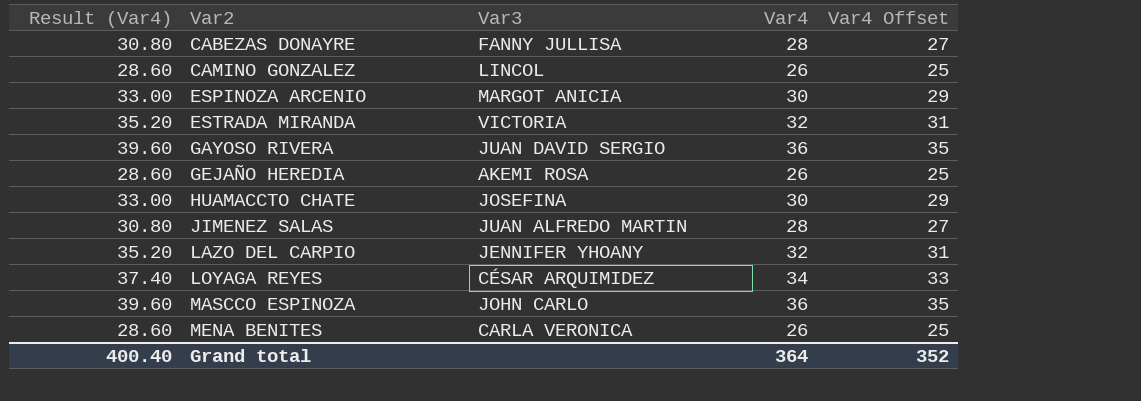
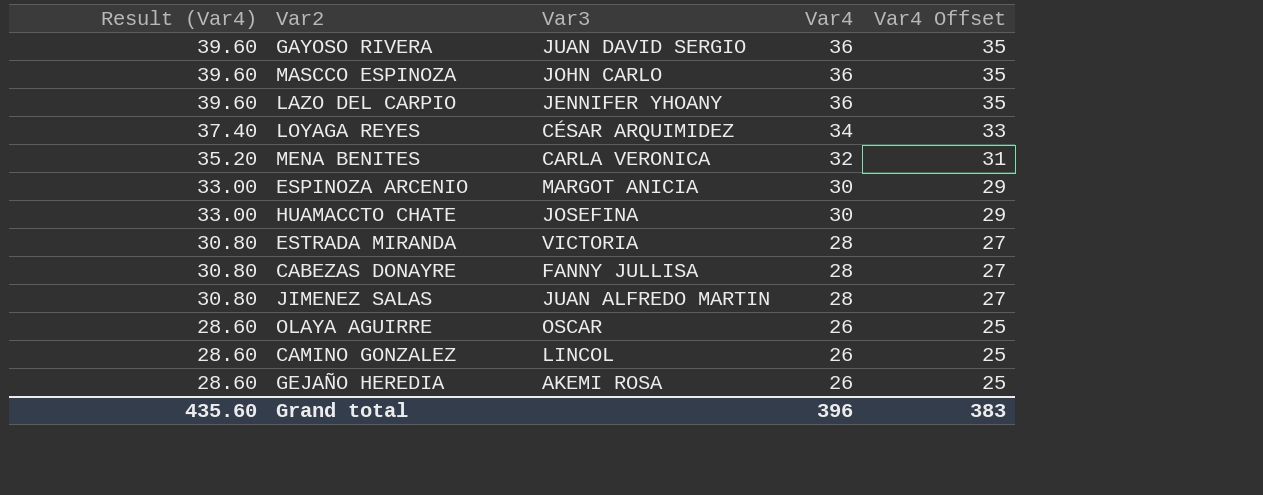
row order: Var2 ascending -> Result (Var4) descending
LAZO DEL CARPIO | Result (Var4): 35.20 -> 39.60
LAZO DEL CARPIO | Var4: 32 -> 36
LAZO DEL CARPIO | Var4 Offset: 31 -> 35
MENA BENITES | Result (Var4): 28.60 -> 35.20
MENA BENITES | Var4: 26 -> 32
MENA BENITES | Var4 Offset: 25 -> 31
ESTRADA MIRANDA | Result (Var4): 35.20 -> 30.80
ESTRADA MIRANDA | Var4: 32 -> 28
ESTRADA MIRANDA | Var4 Offset: 31 -> 27
row OLAYA AGUIRRE: none -> 28.60 | OSCAR | 26 | 25
Grand total | Result (Var4): 400.40 -> 435.60
Grand total | Var4: 364 -> 396
Grand total | Var4 Offset: 352 -> 383

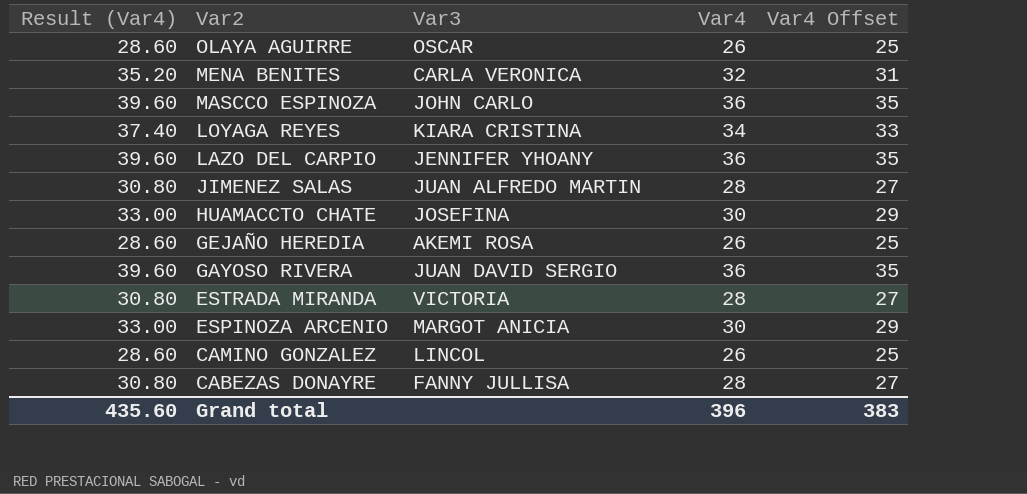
row order: Result (Var4) descending -> Var2 descending
LOYAGA REYES | Var3: CÉSAR ARQUIMIDEZ -> KIARA CRISTINA

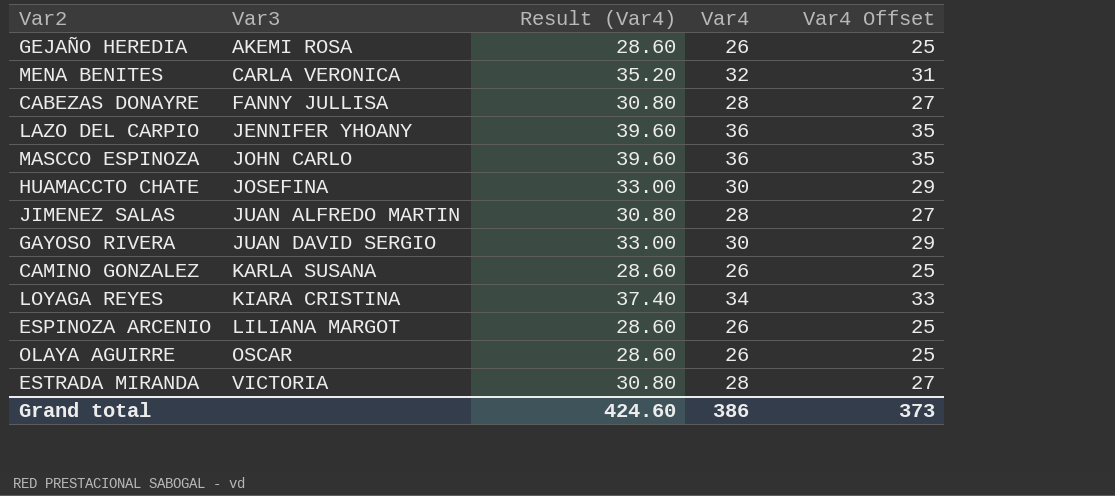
row order: Var2 descending -> Var3 ascending
column Result (Var4) | position: 1 -> 3
GAYOSO RIVERA | Result (Var4): 39.60 -> 33.00
GAYOSO RIVERA | Var4: 36 -> 30
GAYOSO RIVERA | Var4 Offset: 35 -> 29
CAMINO GONZALEZ | Var3: LINCOL -> KARLA SUSANA
ESPINOZA ARCENIO | Var3: MARGOT ANICIA -> LILIANA MARGOT
ESPINOZA ARCENIO | Result (Var4): 33.00 -> 28.60
ESPINOZA ARCENIO | Var4: 30 -> 26
ESPINOZA ARCENIO | Var4 Offset: 29 -> 25
Grand total | Result (Var4): 435.60 -> 424.60
Grand total | Var4: 396 -> 386
Grand total | Var4 Offset: 383 -> 373

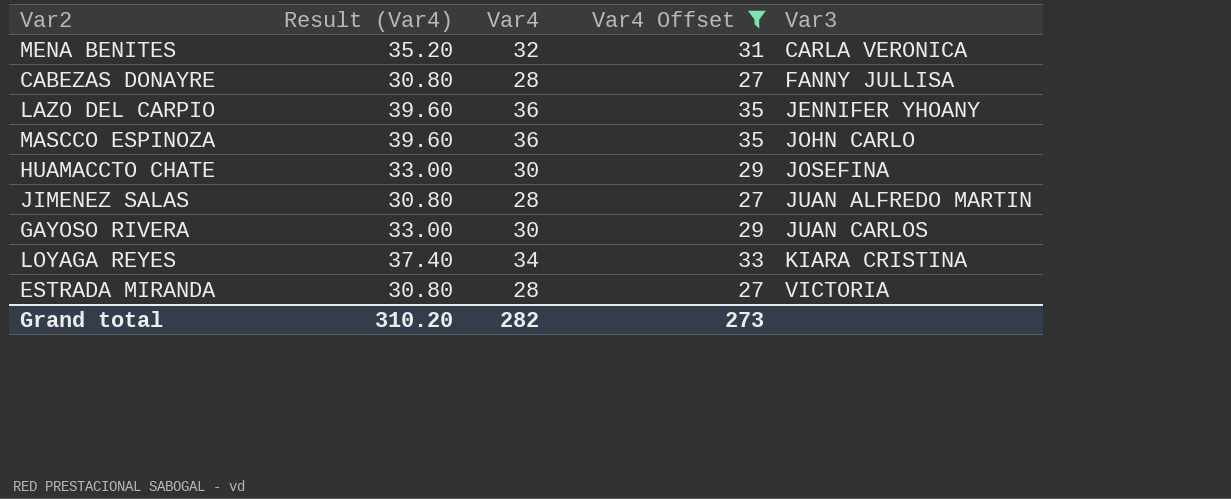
filter: none -> Var4 Offset != 25
column Var3 | position: 2 -> 5
GAYOSO RIVERA | Var3: JUAN DAVID SERGIO -> JUAN CARLOS
Grand total | Result (Var4): 424.60 -> 310.20
Grand total | Var4: 386 -> 282
Grand total | Var4 Offset: 373 -> 273

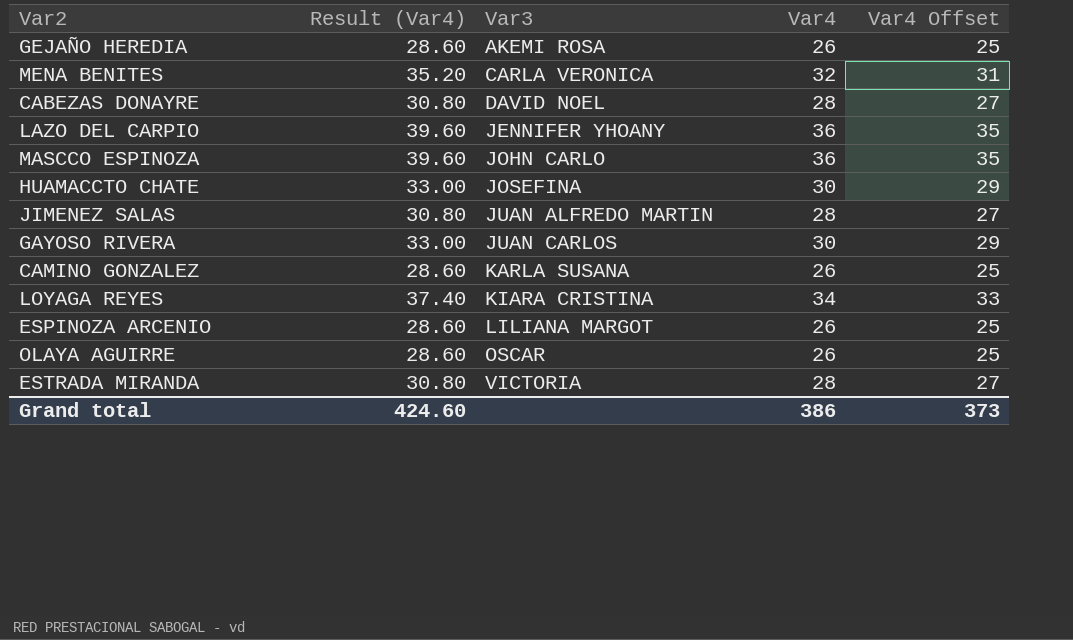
filter: Var4 Offset != 25 -> none
column Var3 | position: 5 -> 3
CABEZAS DONAYRE | Var3: FANNY JULLISA -> DAVID NOEL
Grand total | Result (Var4): 310.20 -> 424.60
Grand total | Var4: 282 -> 386
Grand total | Var4 Offset: 273 -> 373

